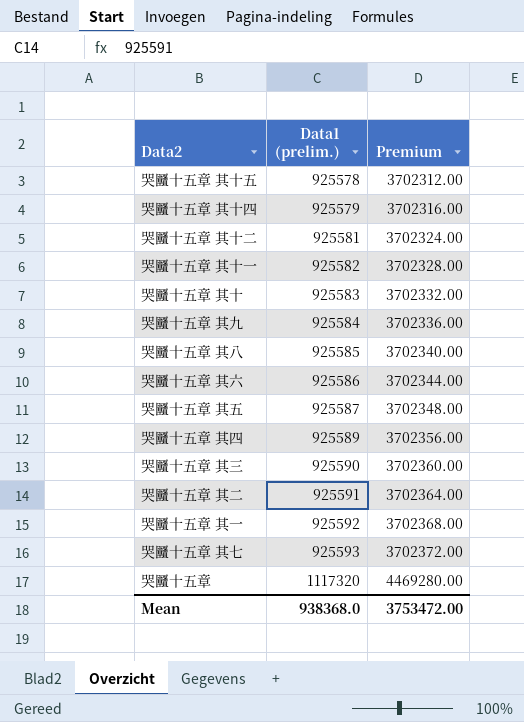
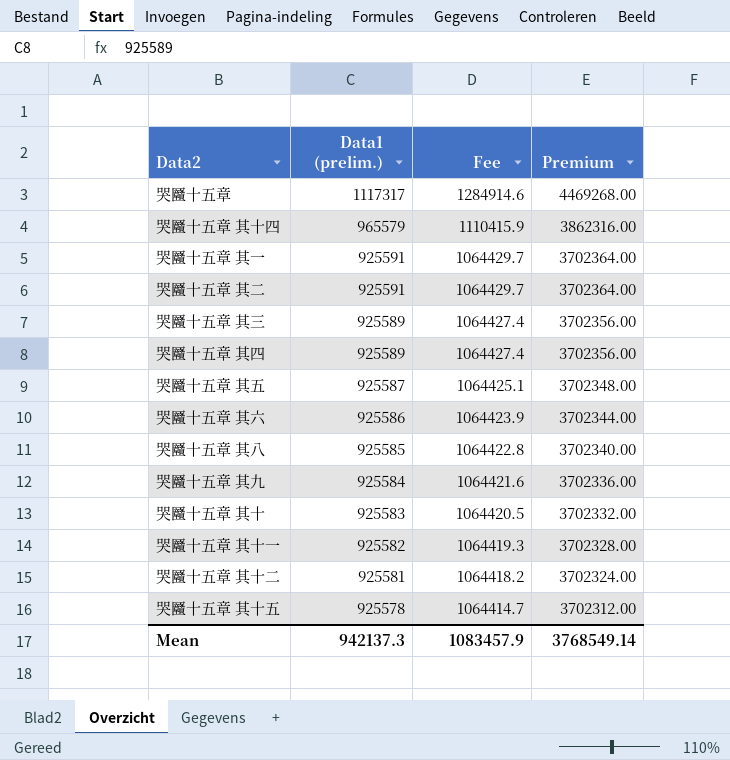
row order: Data1 (prelim.) ascending -> Data1 (prelim.) descending
column Fee | formula: none -> [Data1 (prelim.)] * 1.15
row 哭㔶十五章 其七: 925593 | 3702372.00 -> none
哭㔶十五章 | Data1 (prelim.): 1117320 -> 1117317
哭㔶十五章 | Premium: 4469280.00 -> 4469268.00
哭㔶十五章 其十四 | Data1 (prelim.): 925579 -> 965579
哭㔶十五章 其十四 | Premium: 3702316.00 -> 3862316.00
哭㔶十五章 其一 | Data1 (prelim.): 925592 -> 925591
哭㔶十五章 其一 | Premium: 3702368.00 -> 3702364.00
哭㔶十五章 其三 | Data1 (prelim.): 925590 -> 925589
哭㔶十五章 其三 | Premium: 3702360.00 -> 3702356.00
Mean | Data1 (prelim.): 938368.0 -> 942137.3
Mean | Premium: 3753472.00 -> 3768549.14

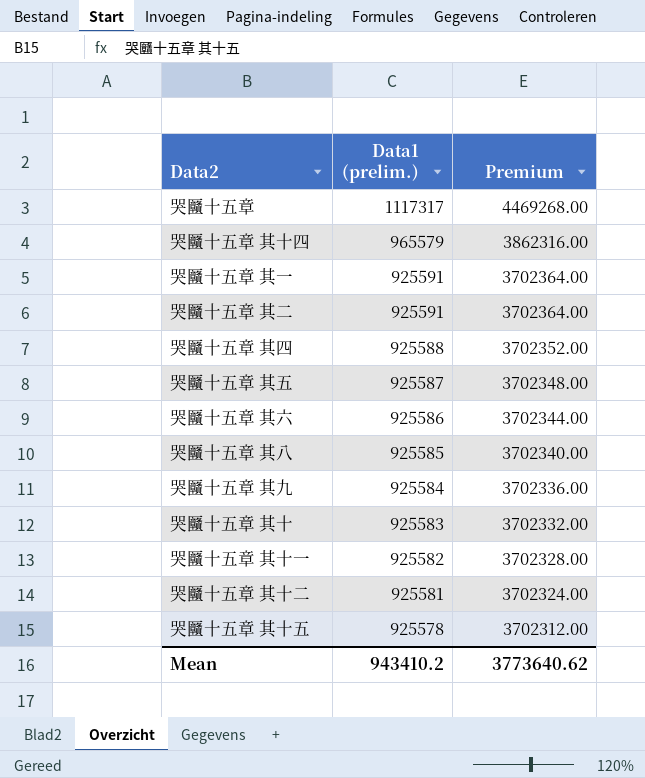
column Fee | formula: [Data1 (prelim.)] * 1.15 -> none
row 哭㔶十五章 其三: 925589 | 1064427.4 | 3702356.00 -> none
哭㔶十五章 其四 | Data1 (prelim.): 925589 -> 925588
哭㔶十五章 其四 | Premium: 3702356.00 -> 3702352.00
Mean | Data1 (prelim.): 942137.3 -> 943410.2
Mean | Premium: 3768549.14 -> 3773640.62

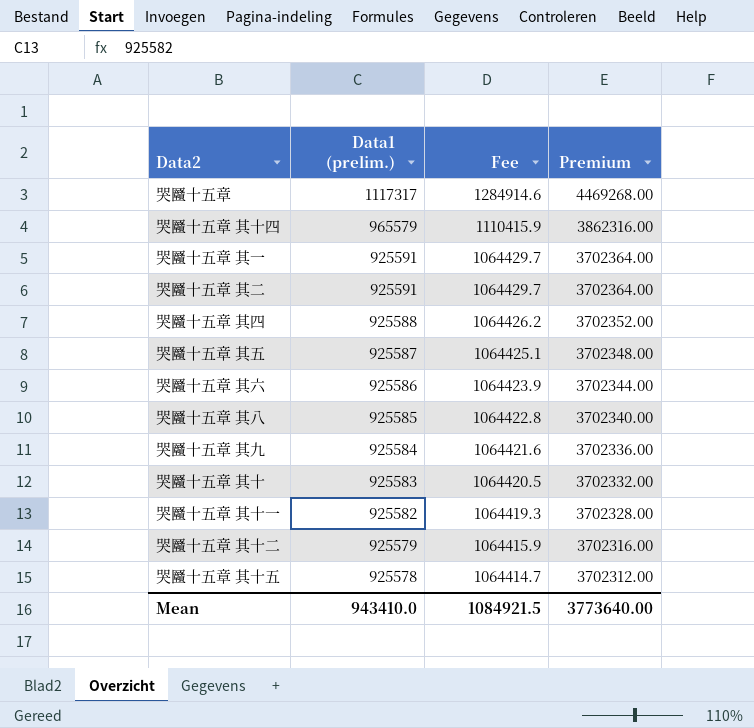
column Fee | formula: none -> [Data1 (prelim.)] * 1.15
哭㔶十五章 其十二 | Data1 (prelim.): 925581 -> 925579
哭㔶十五章 其十二 | Premium: 3702324.00 -> 3702316.00
Mean | Data1 (prelim.): 943410.2 -> 943410.0
Mean | Premium: 3773640.62 -> 3773640.00

